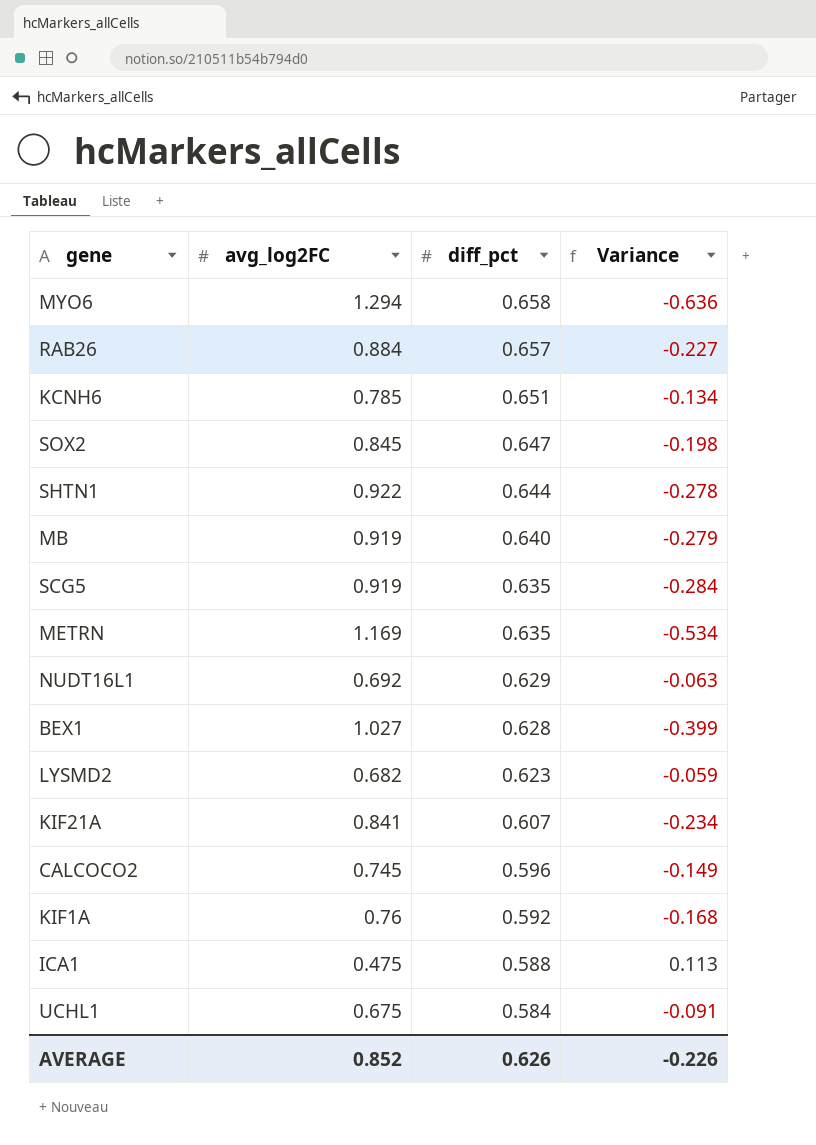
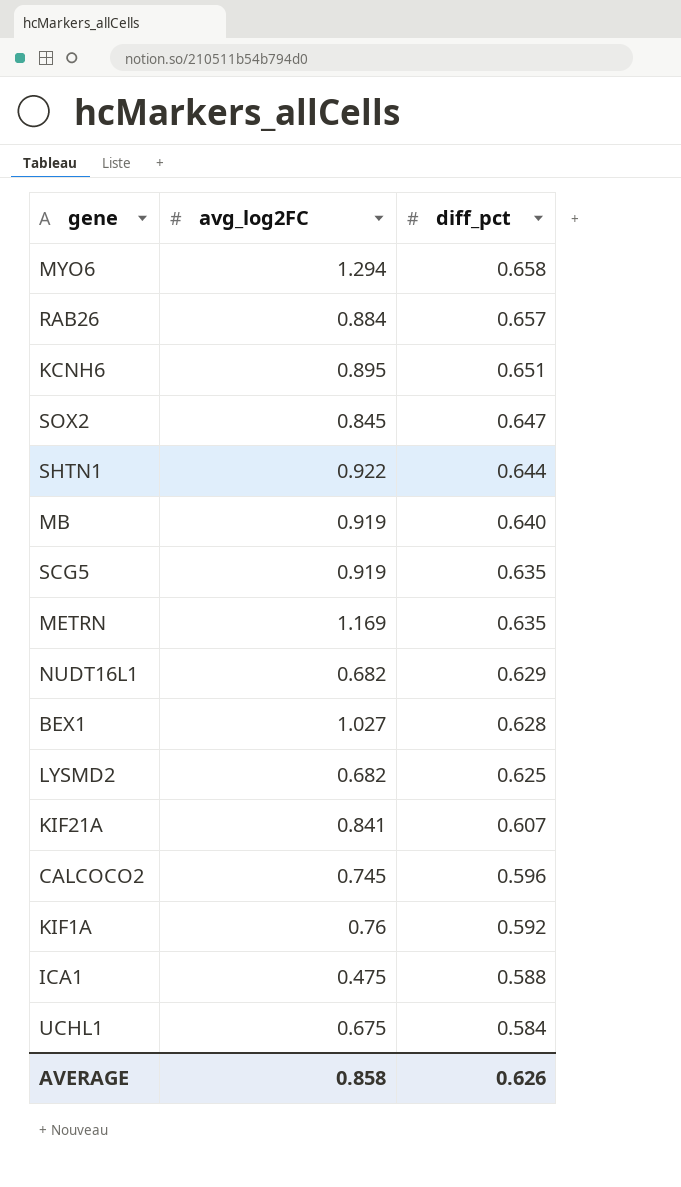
column Variance | formula: [diff_pct] - [avg_log2FC] -> none
KCNH6 | avg_log2FC: 0.785 -> 0.895
NUDT16L1 | avg_log2FC: 0.692 -> 0.682
LYSMD2 | diff_pct: 0.623 -> 0.625
AVERAGE | avg_log2FC: 0.852 -> 0.858

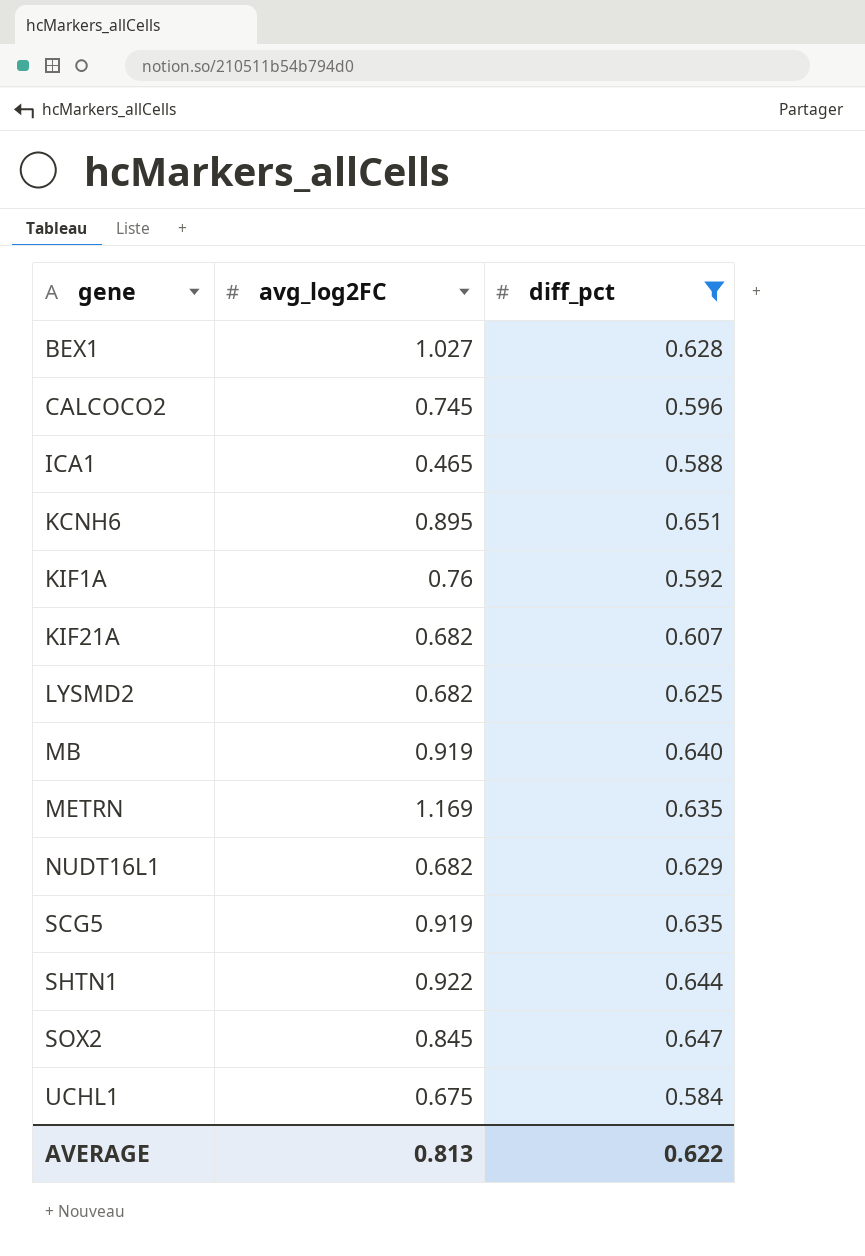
filter: none -> diff_pct <= 0.651
row order: diff_pct descending -> gene ascending
ICA1 | avg_log2FC: 0.475 -> 0.465
KIF21A | avg_log2FC: 0.841 -> 0.682
AVERAGE | avg_log2FC: 0.858 -> 0.813
AVERAGE | diff_pct: 0.626 -> 0.622

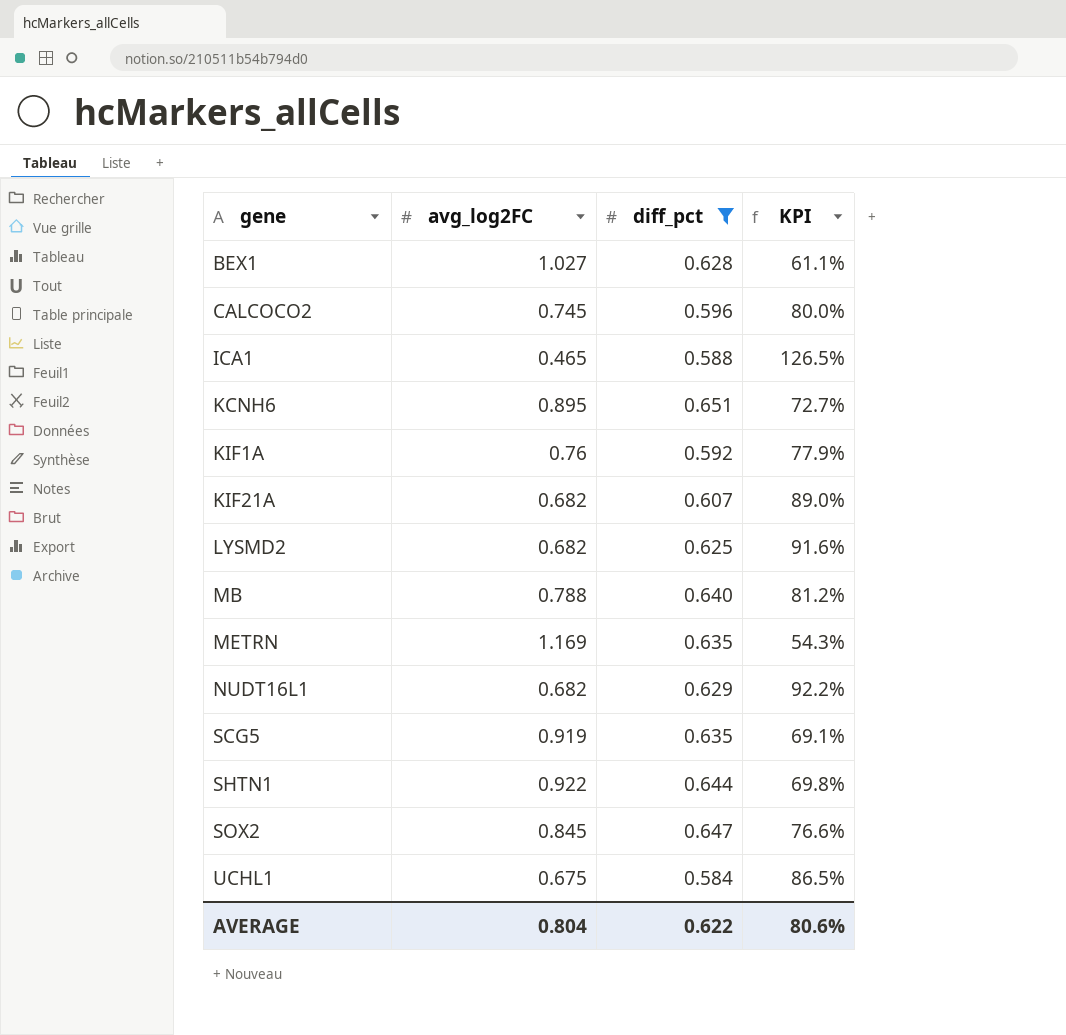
column KPI | formula: none -> [diff_pct] / [avg_log2FC]
MB | avg_log2FC: 0.919 -> 0.788
AVERAGE | avg_log2FC: 0.813 -> 0.804

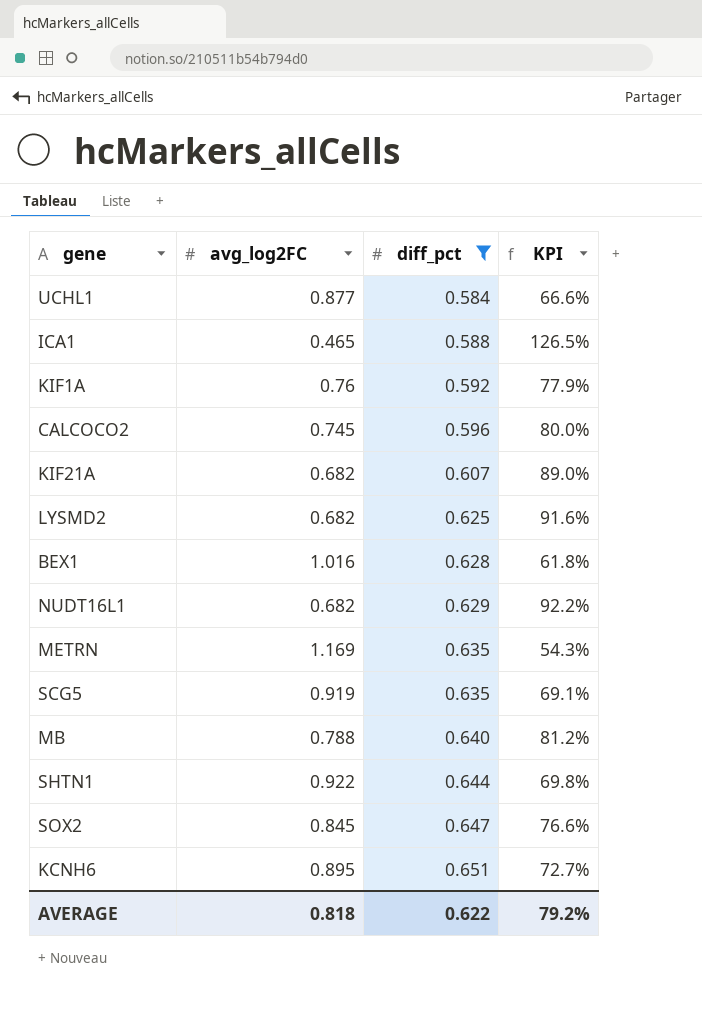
row order: gene ascending -> diff_pct ascending
UCHL1 | avg_log2FC: 0.675 -> 0.877
UCHL1 | KPI: 86.5% -> 66.6%
BEX1 | avg_log2FC: 1.027 -> 1.016
BEX1 | KPI: 61.1% -> 61.8%
AVERAGE | avg_log2FC: 0.804 -> 0.818
AVERAGE | KPI: 80.6% -> 79.2%

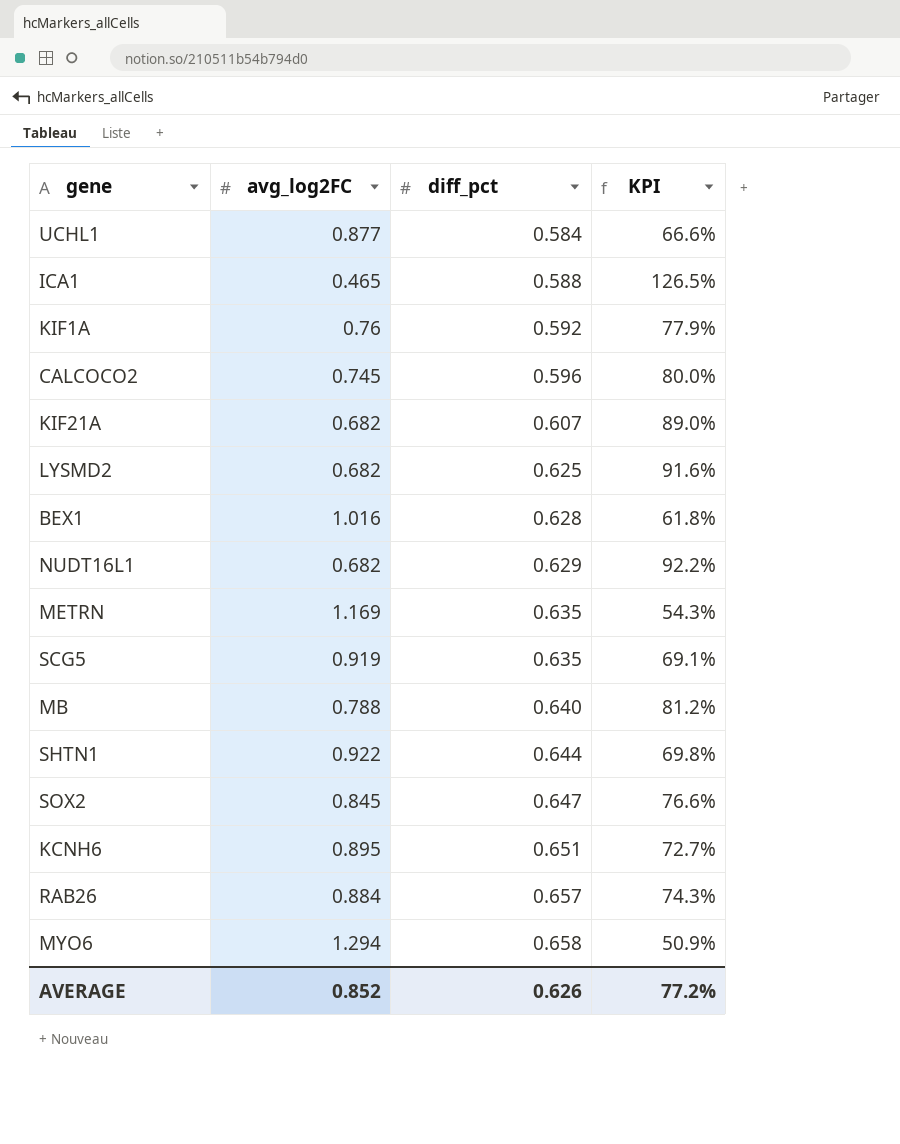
filter: diff_pct <= 0.651 -> none
AVERAGE | avg_log2FC: 0.818 -> 0.852
AVERAGE | diff_pct: 0.622 -> 0.626
AVERAGE | KPI: 79.2% -> 77.2%

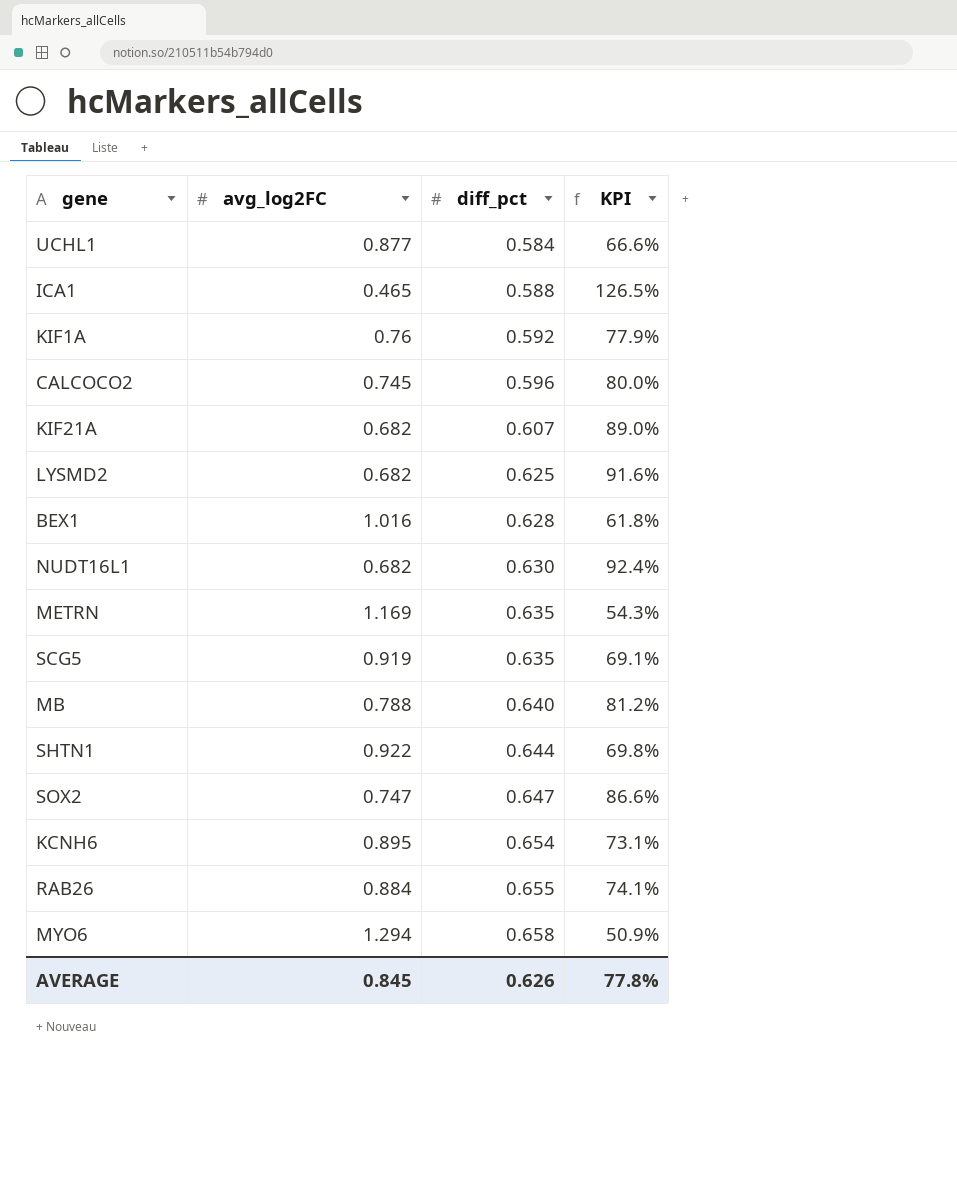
NUDT16L1 | diff_pct: 0.629 -> 0.630
NUDT16L1 | KPI: 92.2% -> 92.4%
SOX2 | avg_log2FC: 0.845 -> 0.747
SOX2 | KPI: 76.6% -> 86.6%
KCNH6 | diff_pct: 0.651 -> 0.654
KCNH6 | KPI: 72.7% -> 73.1%
RAB26 | diff_pct: 0.657 -> 0.655
RAB26 | KPI: 74.3% -> 74.1%
AVERAGE | avg_log2FC: 0.852 -> 0.845
AVERAGE | KPI: 77.2% -> 77.8%

